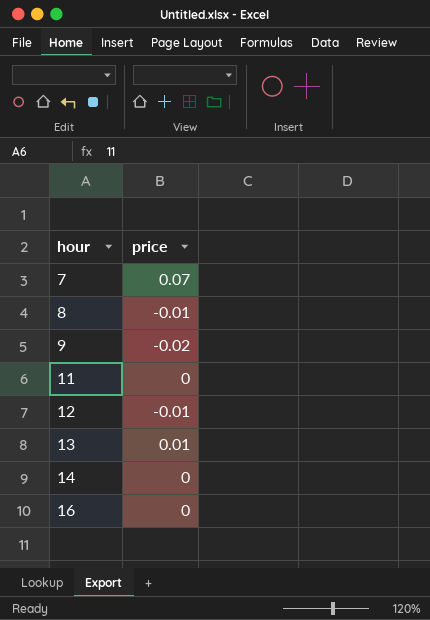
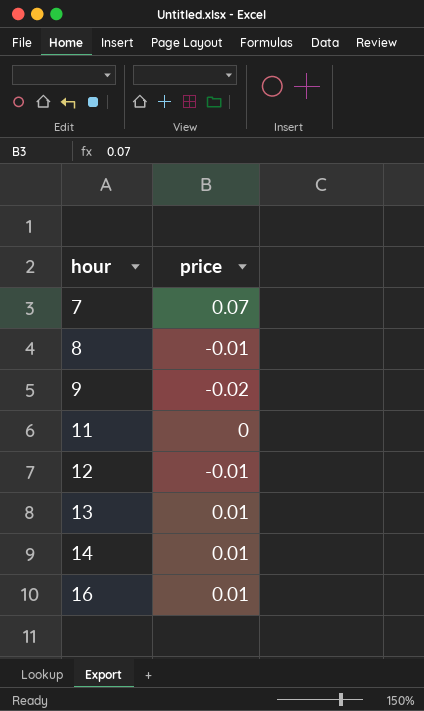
14 | price: 0 -> 0.01
16 | price: 0 -> 0.01

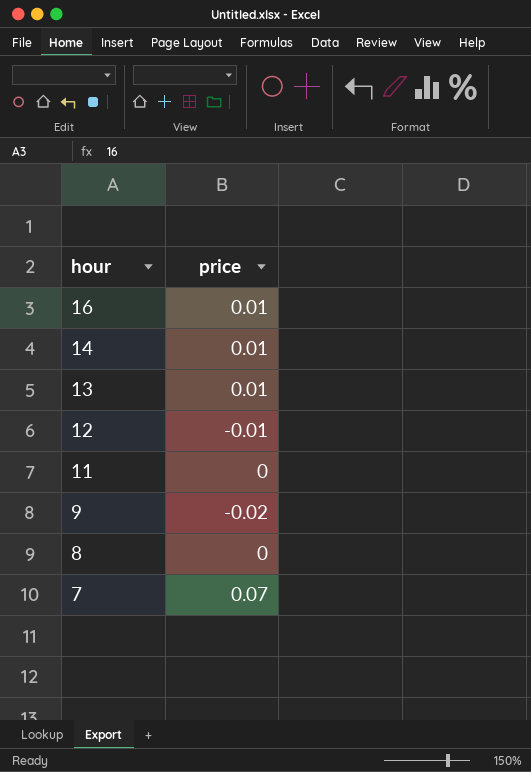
row order: hour ascending -> hour descending
8 | price: -0.01 -> 0

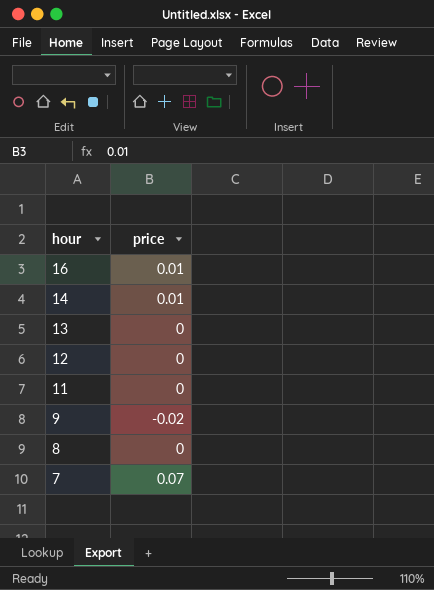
13 | price: 0.01 -> 0
12 | price: -0.01 -> 0

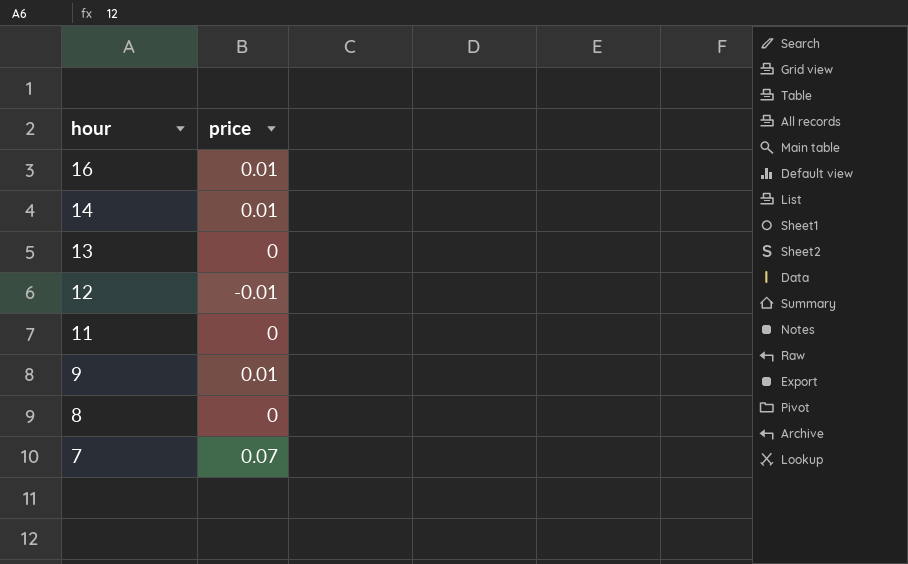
12 | price: 0 -> -0.01
9 | price: -0.02 -> 0.01

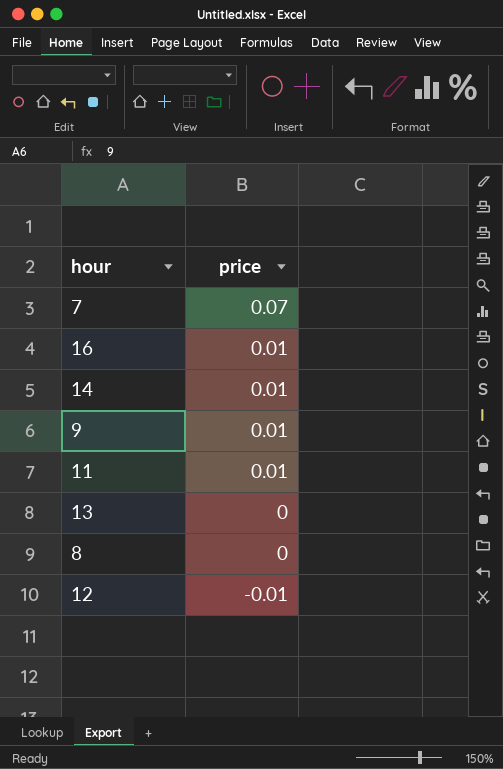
row order: hour descending -> price descending
11 | price: 0 -> 0.01

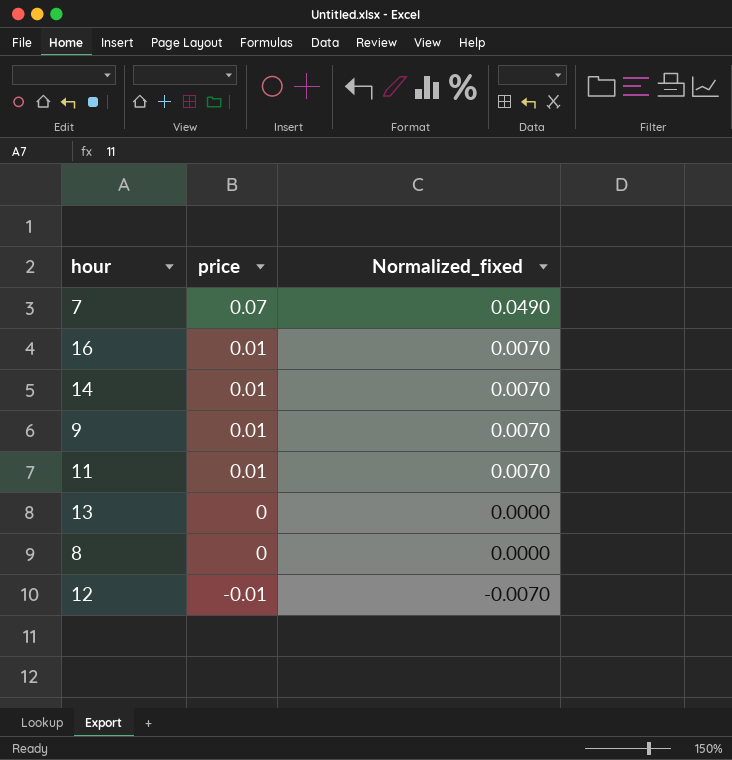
column Normalized_fixed | formula: none -> [price] * 0.7

